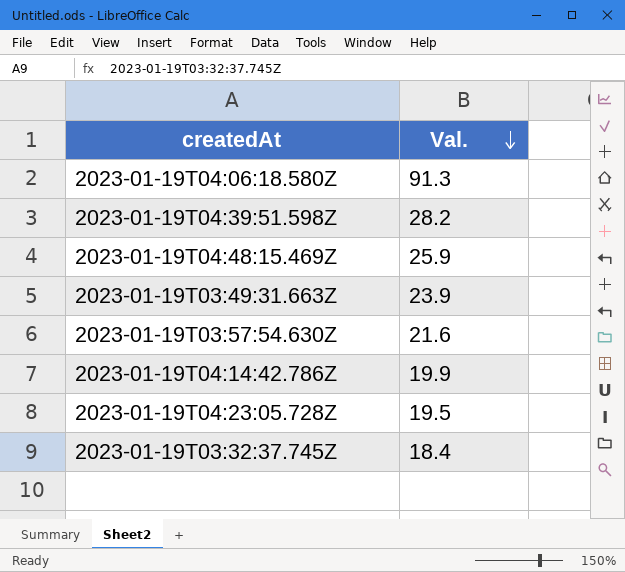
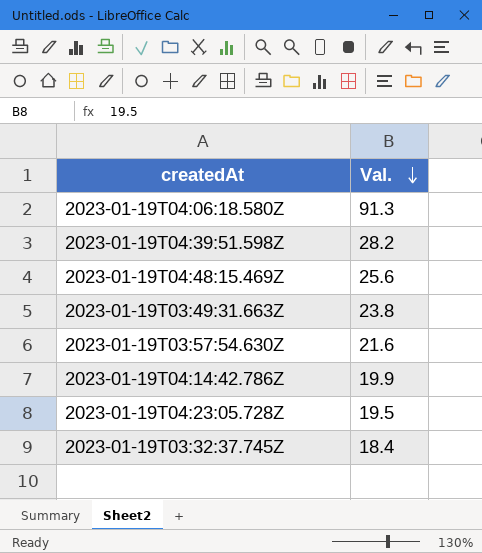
2023-01-19T04:48:15.469Z | Val.: 25.9 -> 25.6
2023-01-19T03:49:31.663Z | Val.: 23.9 -> 23.8

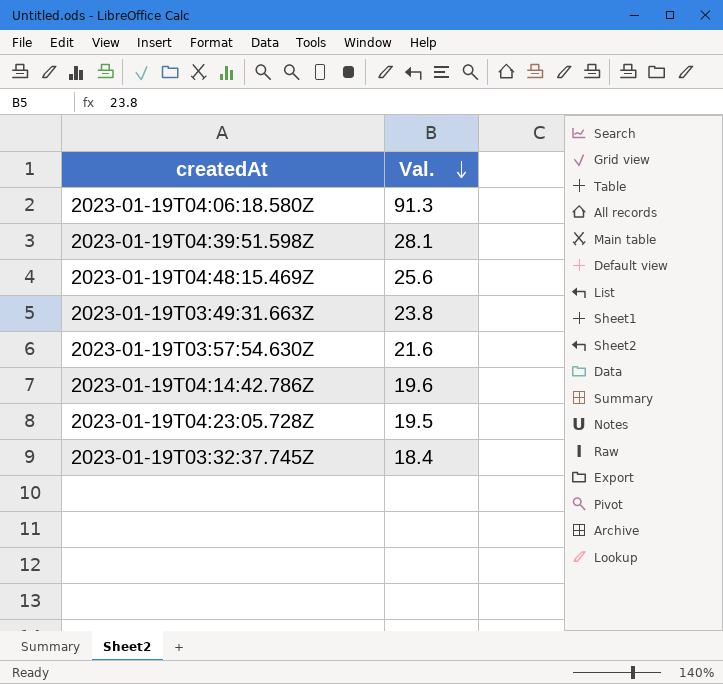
2023-01-19T04:39:51.598Z | Val.: 28.2 -> 28.1
2023-01-19T04:14:42.786Z | Val.: 19.9 -> 19.6

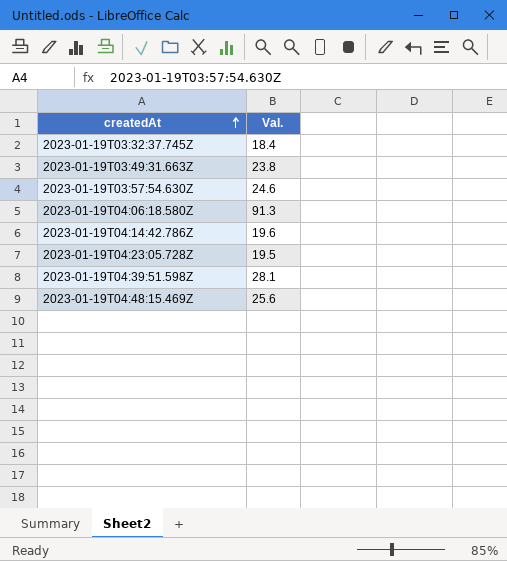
row order: Val. descending -> createdAt ascending
2023-01-19T03:57:54.630Z | Val.: 21.6 -> 24.6

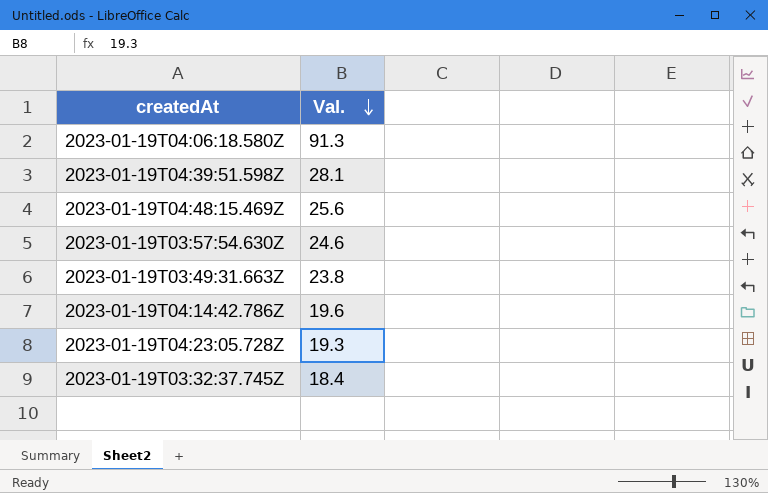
row order: createdAt ascending -> Val. descending
2023-01-19T04:23:05.728Z | Val.: 19.5 -> 19.3

